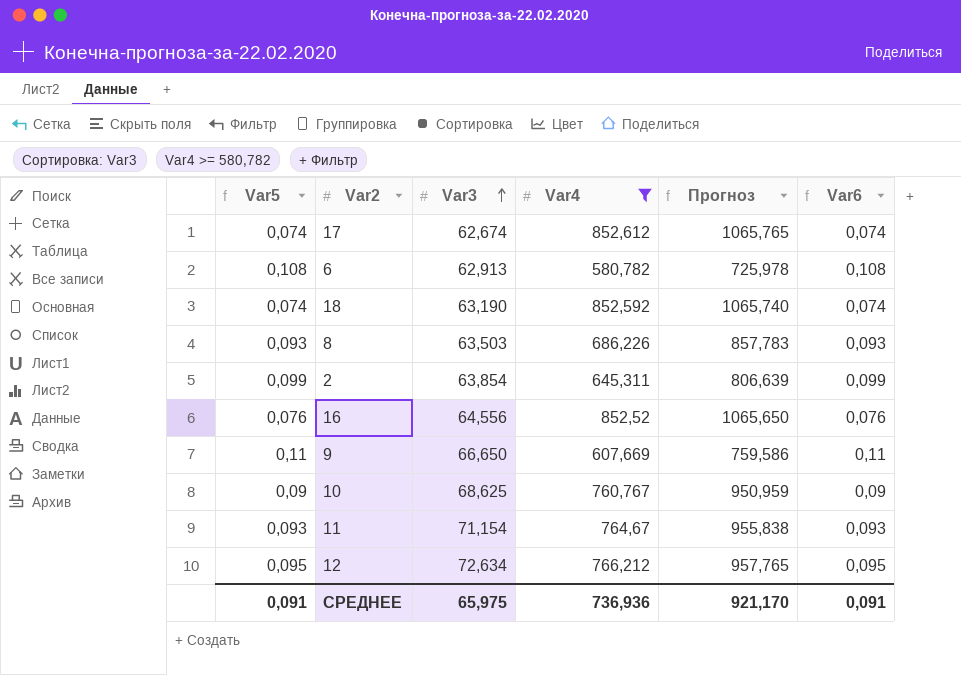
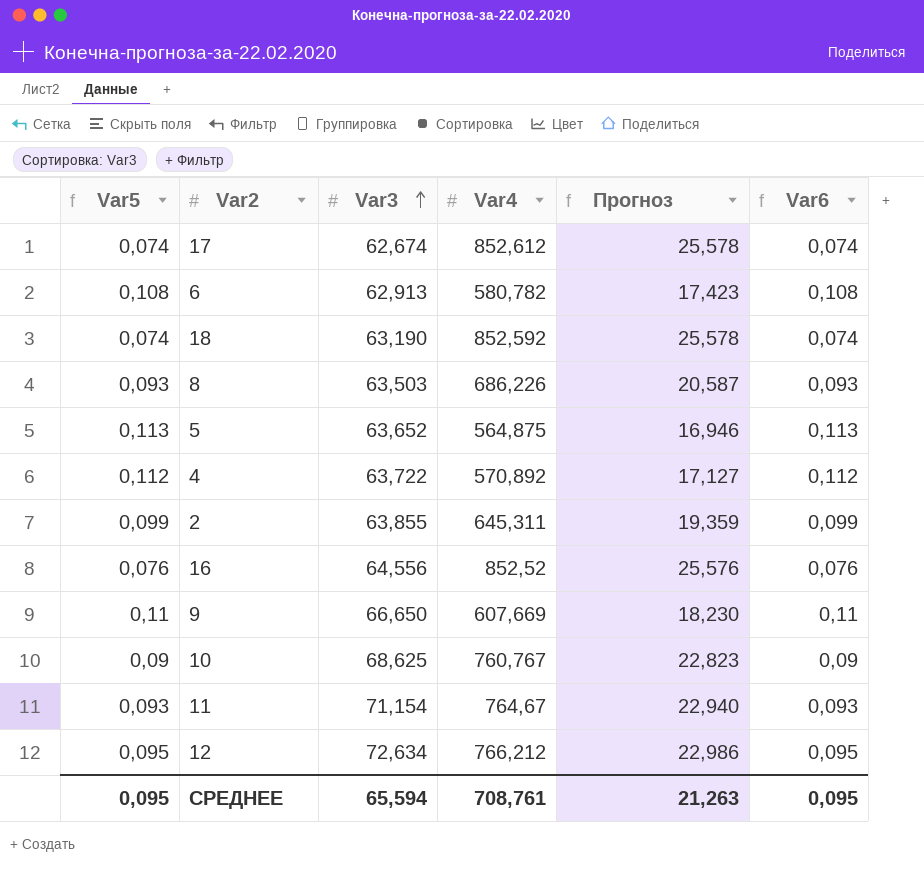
filter: Var4 >= 580,782 -> none
column Прогноз | formula: [Var4] * 1,25 -> [Var4] * 0,03
2 | Var3: 63,854 -> 63,855
СРЕДНЕЕ | Var5: 0,091 -> 0,095
СРЕДНЕЕ | Var3: 65,975 -> 65,594
СРЕДНЕЕ | Var4: 736,936 -> 708,761
СРЕДНЕЕ | Прогноз: 921,170 -> 21,263
СРЕДНЕЕ | Var6: 0,091 -> 0,095

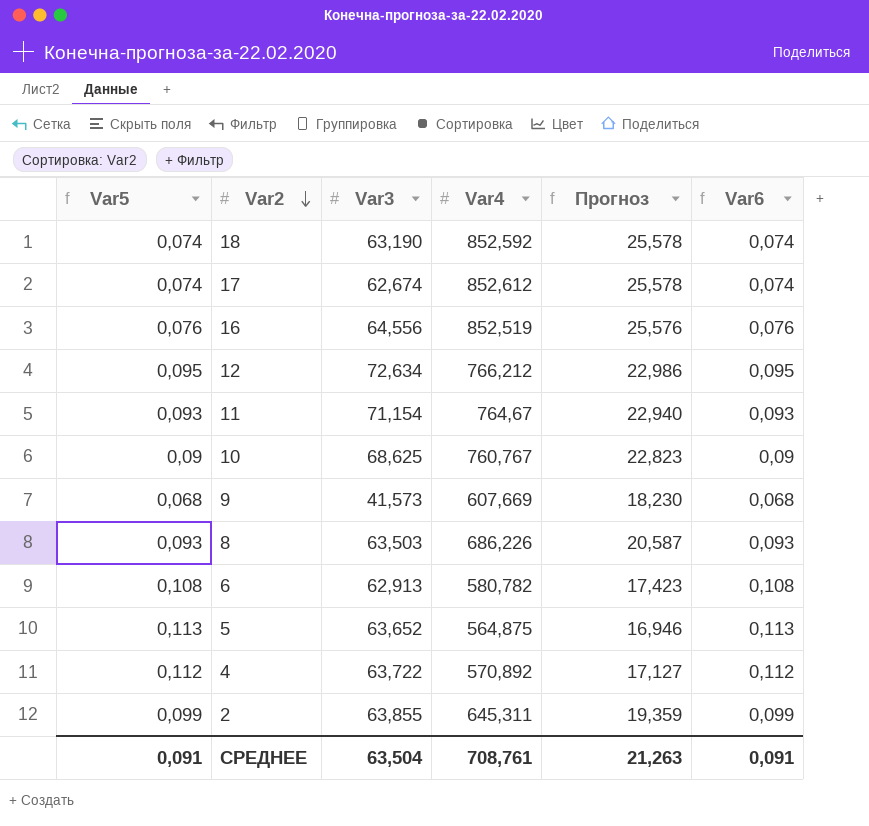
row order: Var3 ascending -> Var2 descending
16 | Var4: 852,52 -> 852,519
9 | Var5: 0,11 -> 0,068
9 | Var3: 66,650 -> 41,573
9 | Var6: 0,11 -> 0,068
СРЕДНЕЕ | Var5: 0,095 -> 0,091
СРЕДНЕЕ | Var3: 65,594 -> 63,504
СРЕДНЕЕ | Var6: 0,095 -> 0,091

